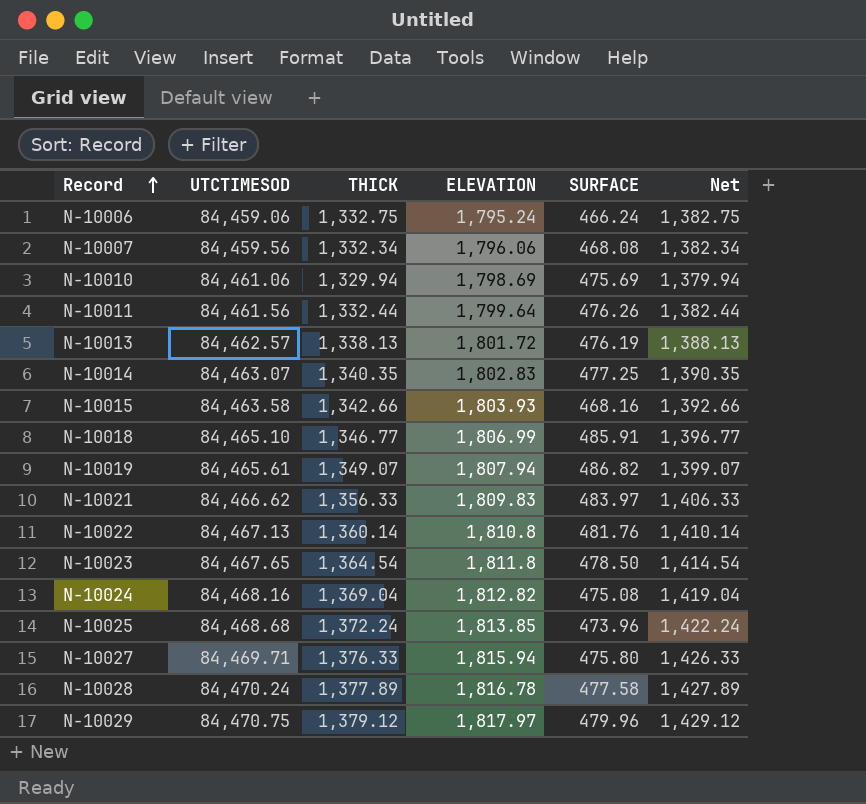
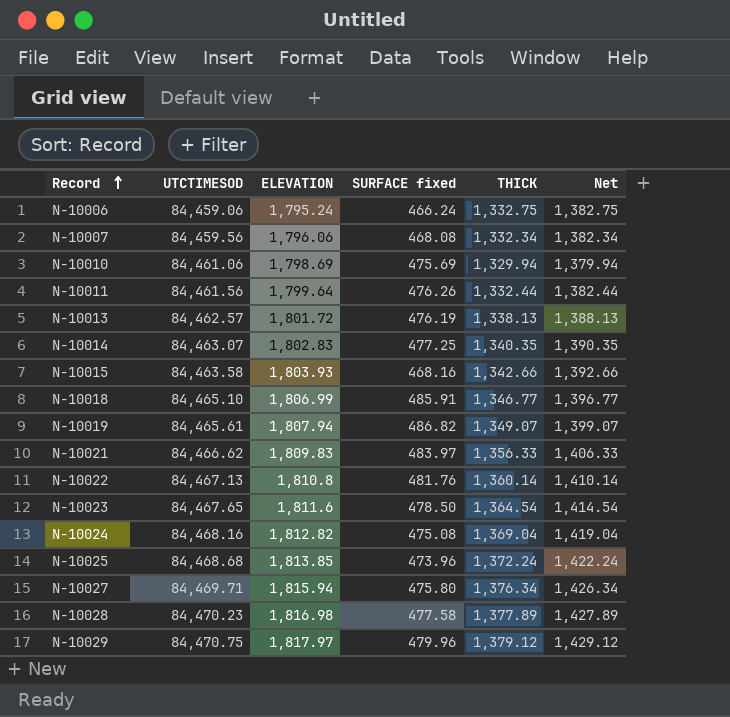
column name: SURFACE -> SURFACE fixed
column THICK | position: 3 -> 5
N-10023 | ELEVATION: 1,811.8 -> 1,811.6
N-10027 | THICK: 1,376.33 -> 1,376.34
N-10027 | Net: 1,426.33 -> 1,426.34
N-10028 | UTCTIMESOD: 84,470.24 -> 84,470.23
N-10028 | ELEVATION: 1,816.78 -> 1,816.98

